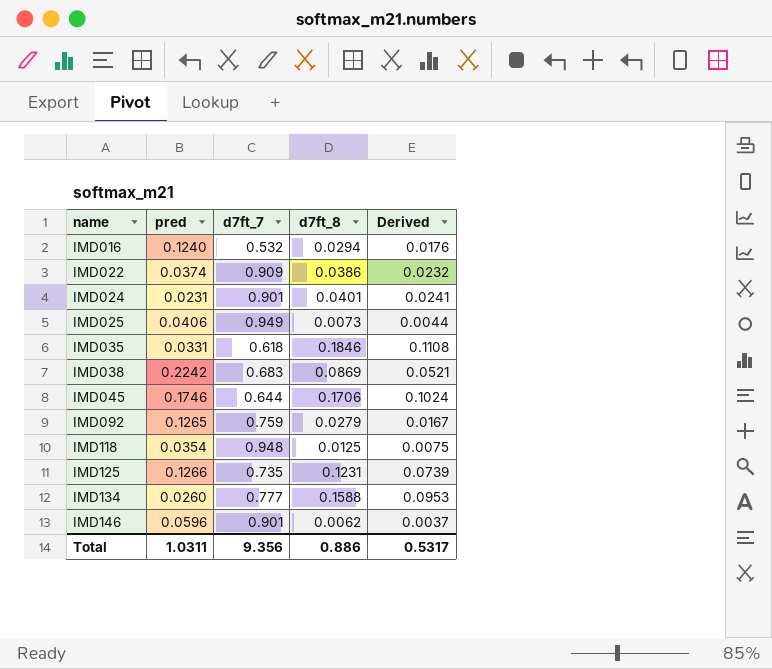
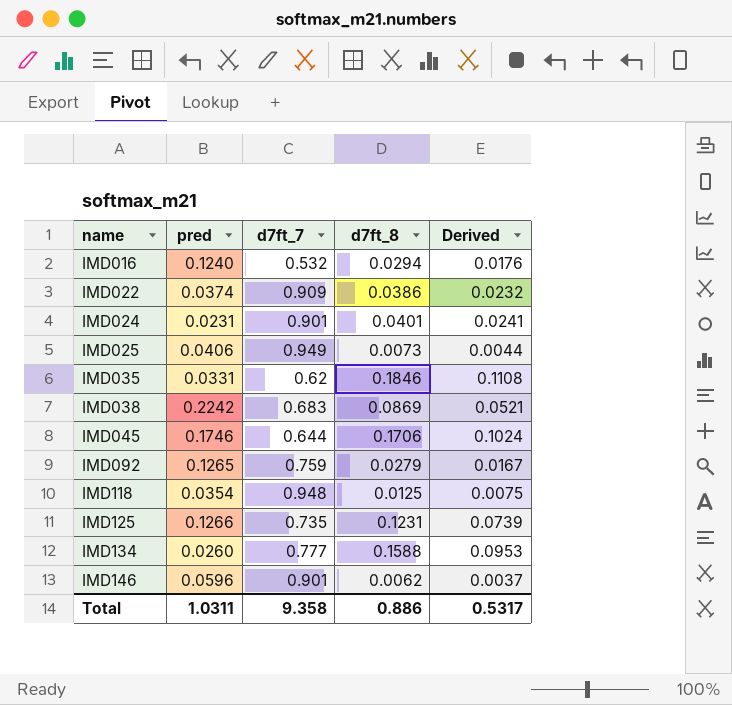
IMD035 | d7ft_7: 0.618 -> 0.62
Total | d7ft_7: 9.356 -> 9.358

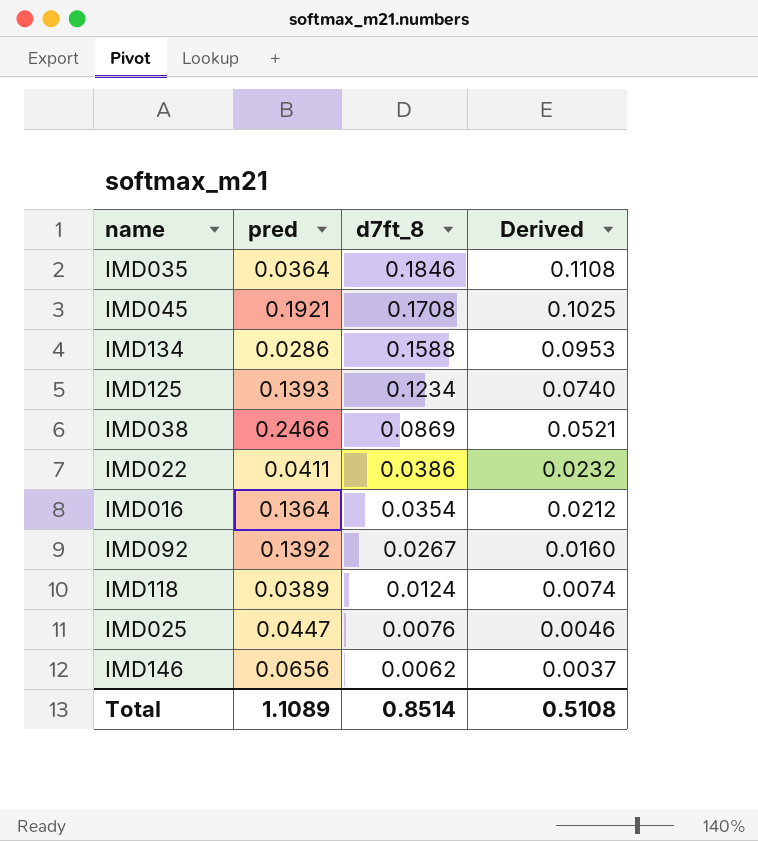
row order: name ascending -> d7ft_8 descending
column d7ft_7 | position: 3 -> none
row IMD024: 0.0231 | 0.901 | 0.0401 | 0.0241 -> none
IMD035 | pred: 0.0331 -> 0.0364
IMD045 | pred: 0.1746 -> 0.1921
IMD045 | d7ft_8: 0.1706 -> 0.1708
IMD045 | Derived: 0.1024 -> 0.1025
IMD134 | pred: 0.0260 -> 0.0286
IMD125 | pred: 0.1266 -> 0.1393
IMD125 | d7ft_8: 0.1231 -> 0.1234
IMD125 | Derived: 0.0739 -> 0.0740
IMD038 | pred: 0.2242 -> 0.2466
IMD022 | pred: 0.0374 -> 0.0411
IMD016 | pred: 0.1240 -> 0.1364
IMD016 | d7ft_8: 0.0294 -> 0.0354
IMD016 | Derived: 0.0176 -> 0.0212
IMD092 | pred: 0.1265 -> 0.1392
IMD092 | d7ft_8: 0.0279 -> 0.0267
IMD092 | Derived: 0.0167 -> 0.0160
IMD118 | pred: 0.0354 -> 0.0389
IMD118 | d7ft_8: 0.0125 -> 0.0124
IMD118 | Derived: 0.0075 -> 0.0074
IMD025 | pred: 0.0406 -> 0.0447
IMD025 | d7ft_8: 0.0073 -> 0.0076
IMD025 | Derived: 0.0044 -> 0.0046
IMD146 | pred: 0.0596 -> 0.0656
Total | pred: 1.0311 -> 1.1089
Total | d7ft_8: 0.886 -> 0.8514
Total | Derived: 0.5317 -> 0.5108

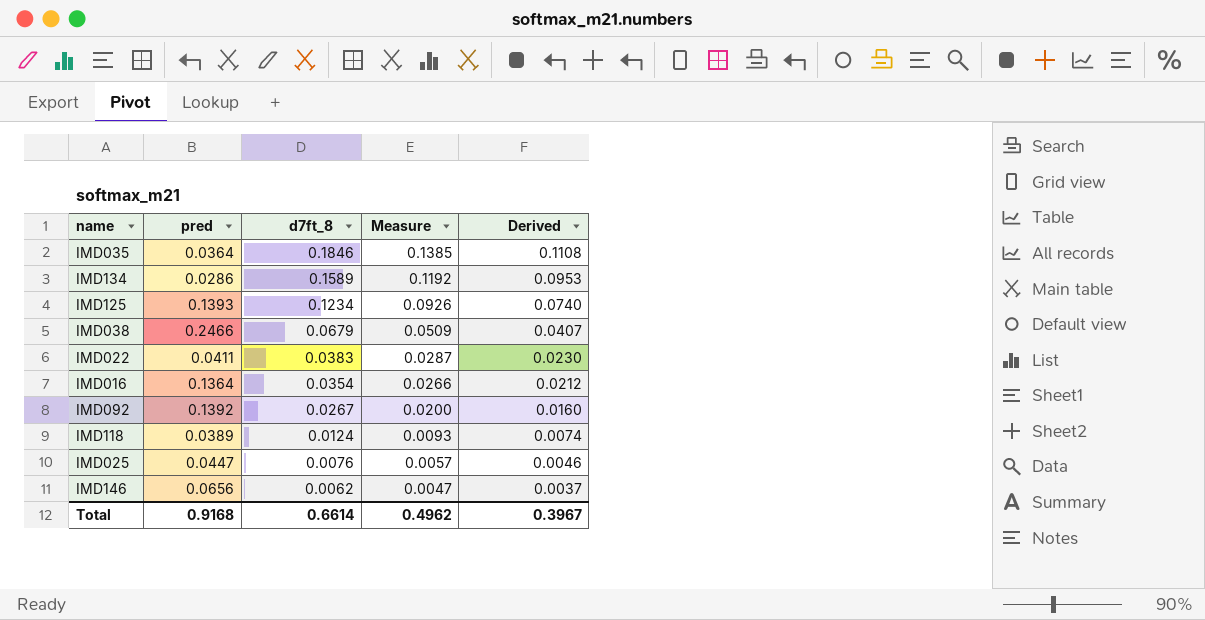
column Measure | formula: none -> [d7ft_8] * 0.75
row IMD045: 0.1921 | 0.1708 | 0.1025 -> none
IMD134 | d7ft_8: 0.1588 -> 0.1589
IMD038 | d7ft_8: 0.0869 -> 0.0679
IMD038 | Derived: 0.0521 -> 0.0407
IMD022 | d7ft_8: 0.0386 -> 0.0383
IMD022 | Derived: 0.0232 -> 0.0230
Total | pred: 1.1089 -> 0.9168
Total | d7ft_8: 0.8514 -> 0.6614
Total | Derived: 0.5108 -> 0.3967

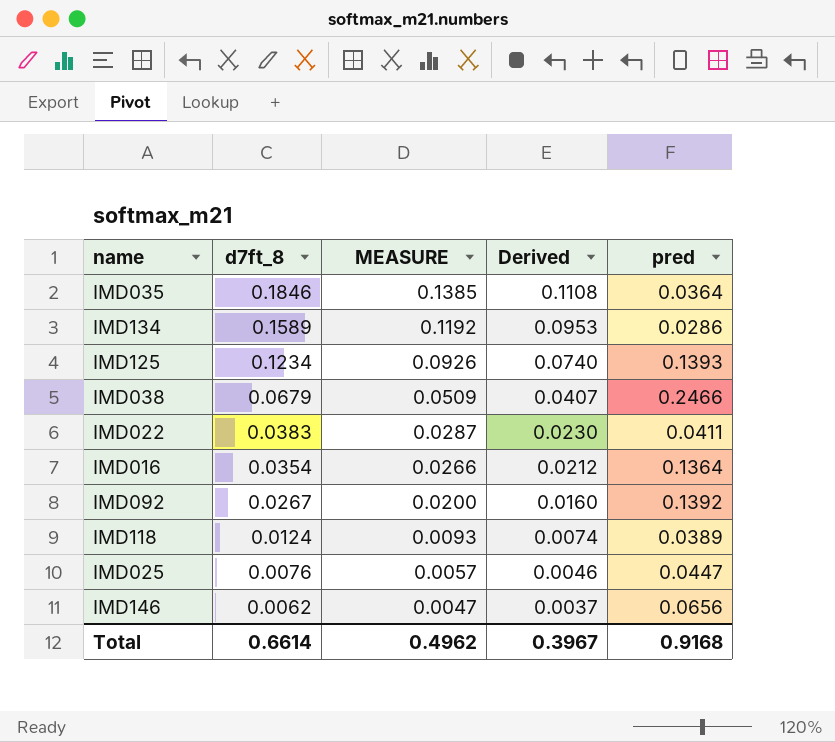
column name: Measure -> MEASURE
column pred | position: 2 -> 5

